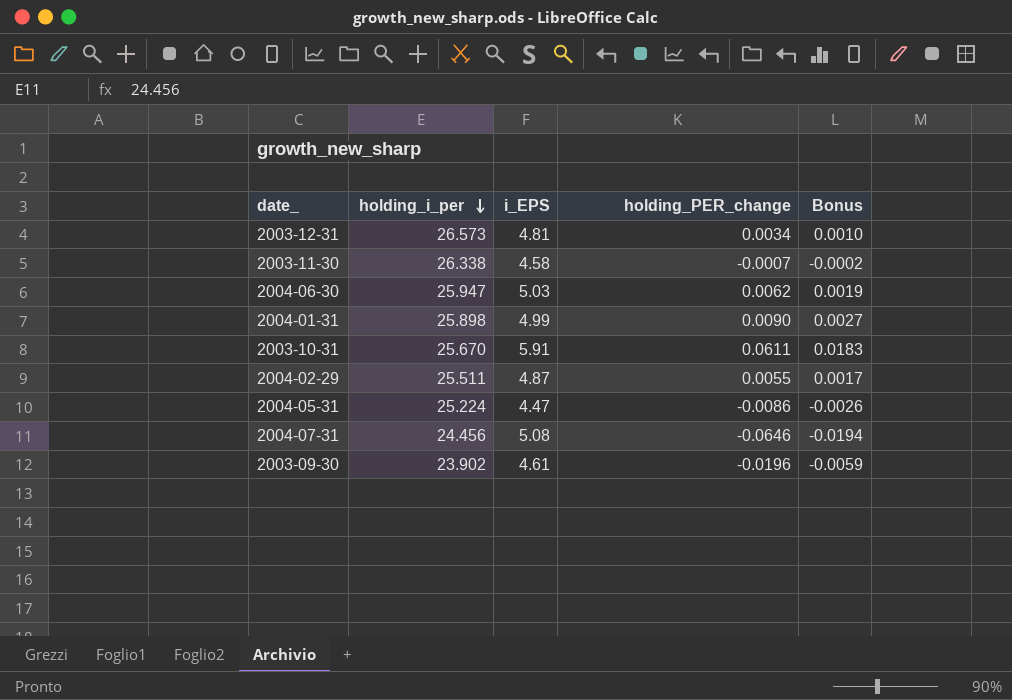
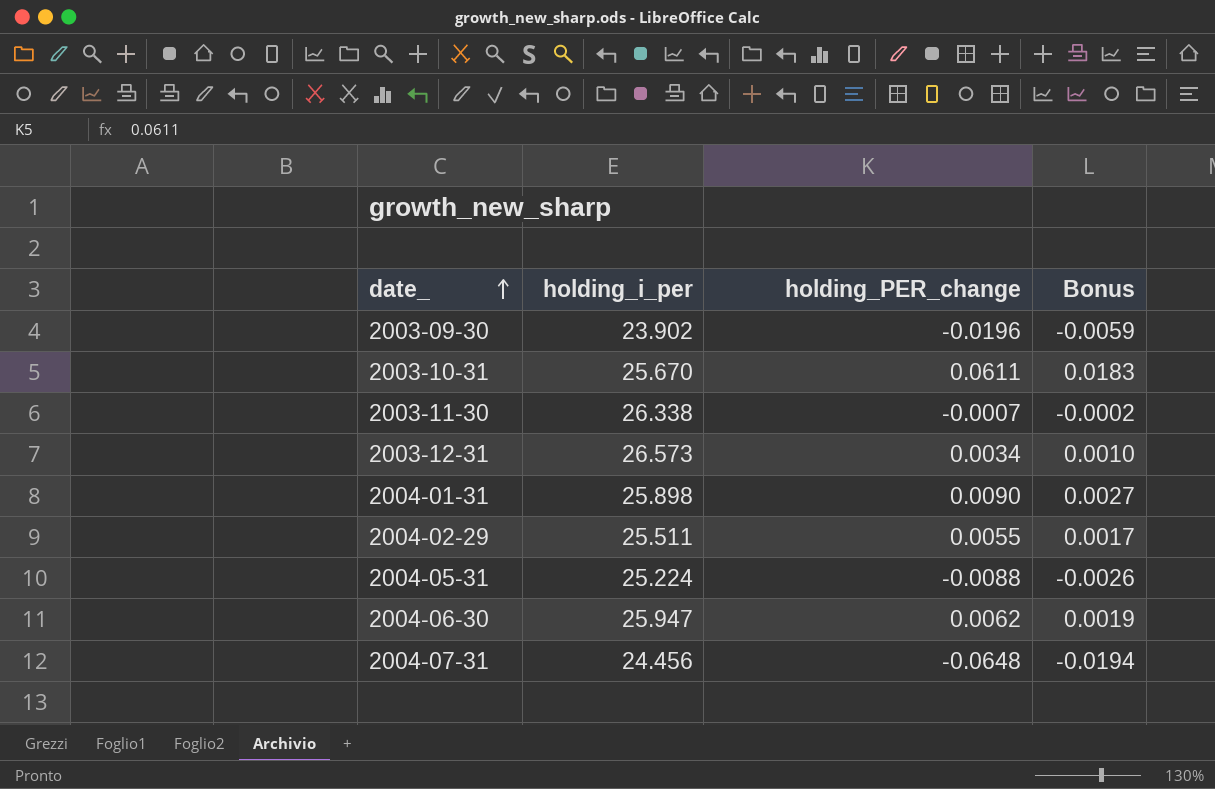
row order: holding_i_per descending -> date_ ascending
column i_EPS | position: 3 -> none
2004-05-31 | holding_PER_change: -0.0086 -> -0.0088
2004-07-31 | holding_PER_change: -0.0646 -> -0.0648

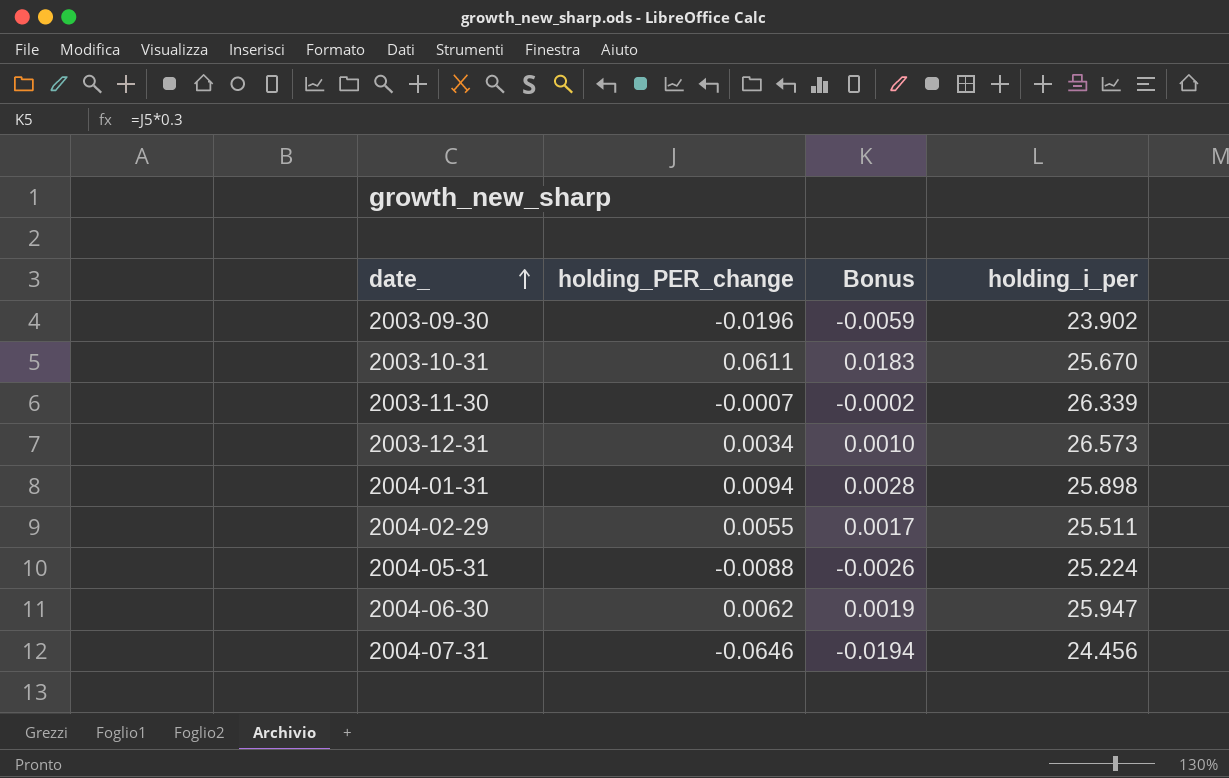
column holding_i_per | position: 2 -> 4
2003-11-30 | holding_i_per: 26.338 -> 26.339
2004-01-31 | holding_PER_change: 0.0090 -> 0.0094
2004-01-31 | Bonus: 0.0027 -> 0.0028
2004-07-31 | holding_PER_change: -0.0648 -> -0.0646

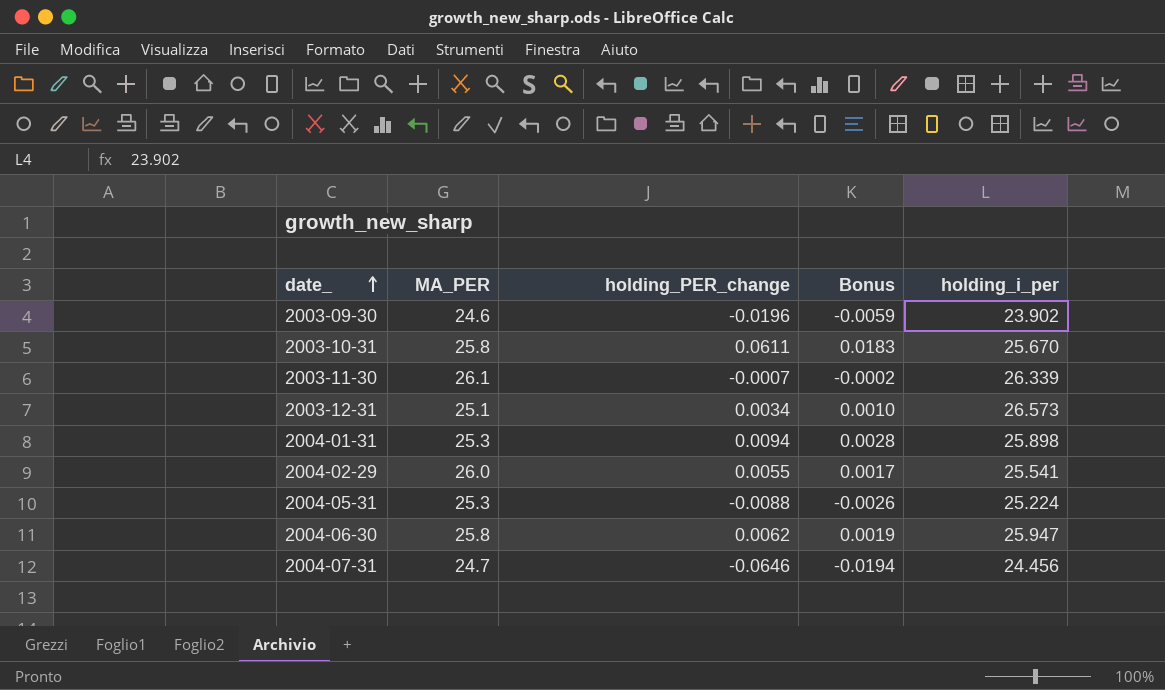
column MA_PER | position: none -> 2
2004-02-29 | holding_i_per: 25.511 -> 25.541

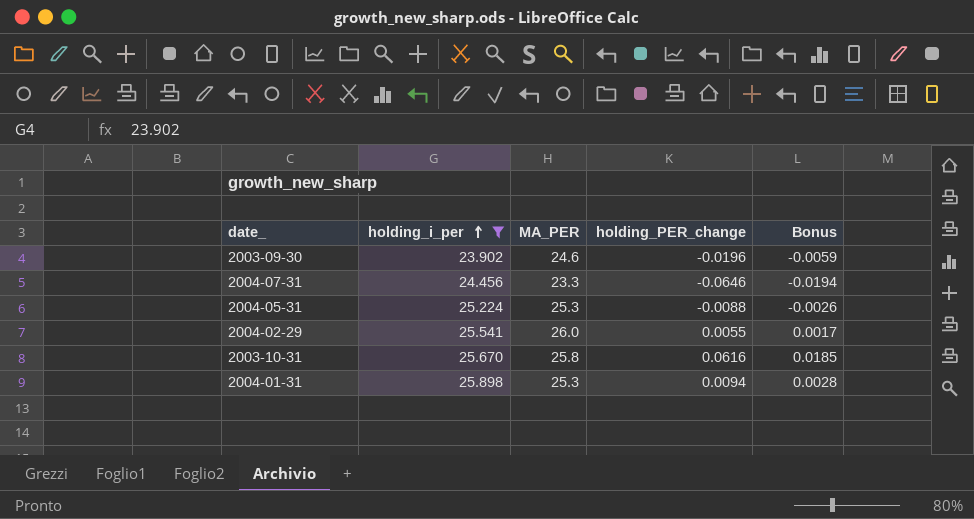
filter: none -> holding_i_per <= 25.898
row order: date_ ascending -> holding_i_per ascending
column holding_i_per | position: 5 -> 2
2004-07-31 | MA_PER: 24.7 -> 23.3
2003-10-31 | holding_PER_change: 0.0611 -> 0.0616
2003-10-31 | Bonus: 0.0183 -> 0.0185

